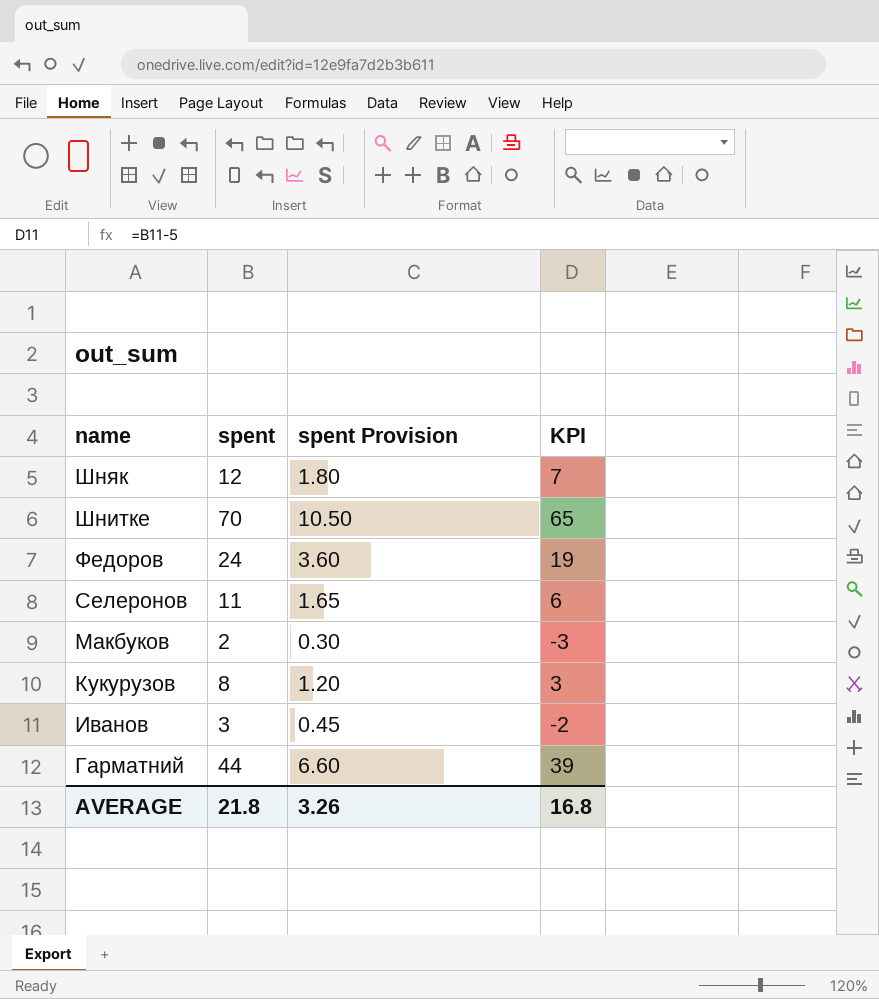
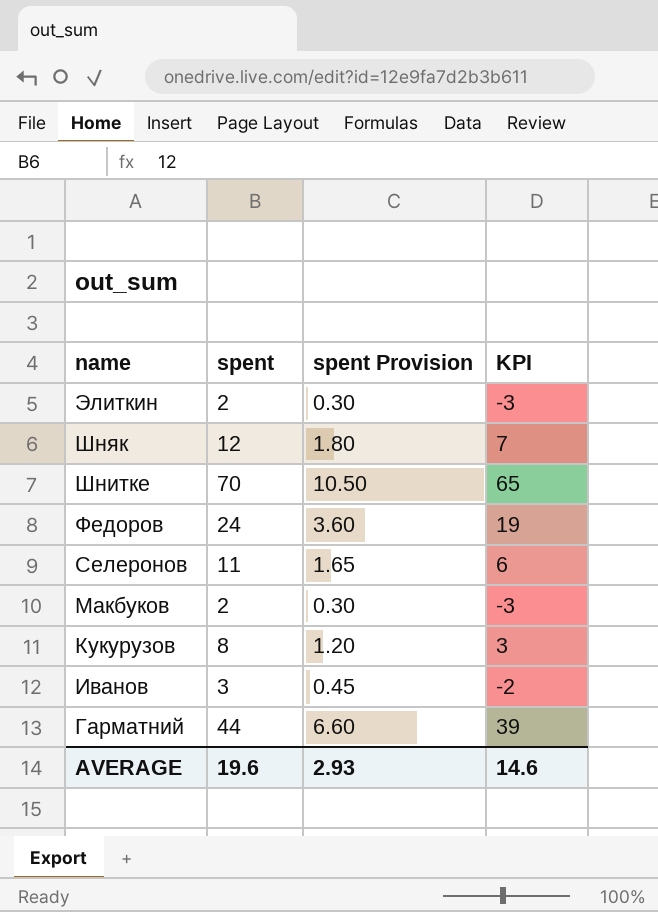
row Элиткин: none -> 2 | 0.30 | -3
AVERAGE | spent: 21.8 -> 19.6
AVERAGE | spent Provision: 3.26 -> 2.93
AVERAGE | KPI: 16.8 -> 14.6

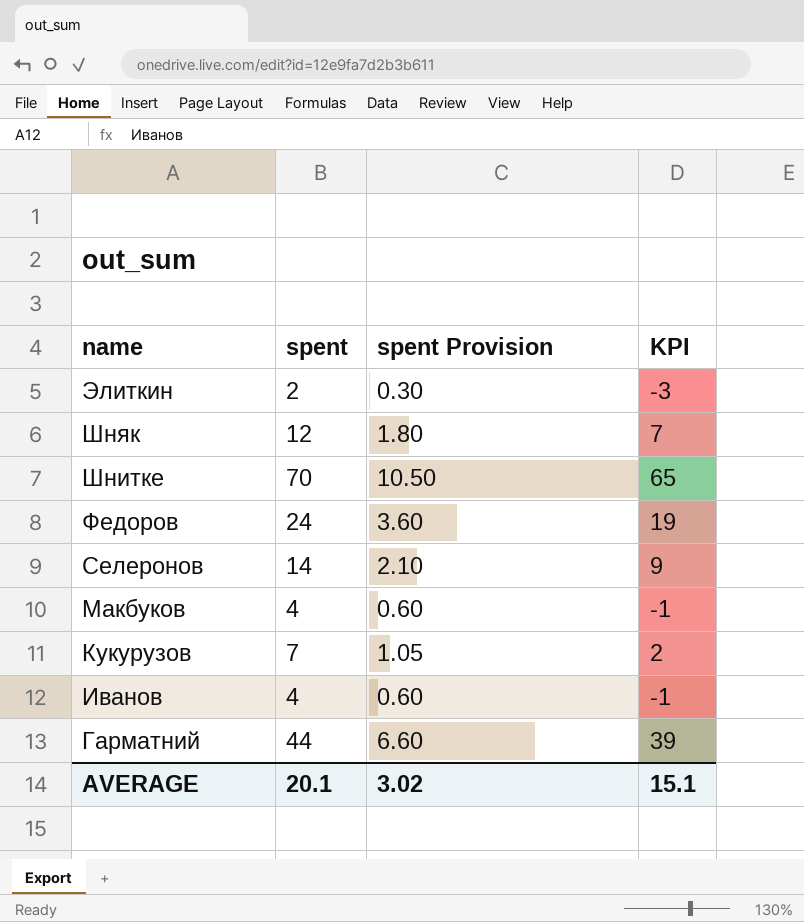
Селеронов | spent: 11 -> 14
Селеронов | spent Provision: 1.65 -> 2.10
Селеронов | KPI: 6 -> 9
Макбуков | spent: 2 -> 4
Макбуков | spent Provision: 0.30 -> 0.60
Макбуков | KPI: -3 -> -1
Кукурузов | spent: 8 -> 7
Кукурузов | spent Provision: 1.20 -> 1.05
Кукурузов | KPI: 3 -> 2
Иванов | spent: 3 -> 4
Иванов | spent Provision: 0.45 -> 0.60
Иванов | KPI: -2 -> -1
AVERAGE | spent: 19.6 -> 20.1
AVERAGE | spent Provision: 2.93 -> 3.02
AVERAGE | KPI: 14.6 -> 15.1

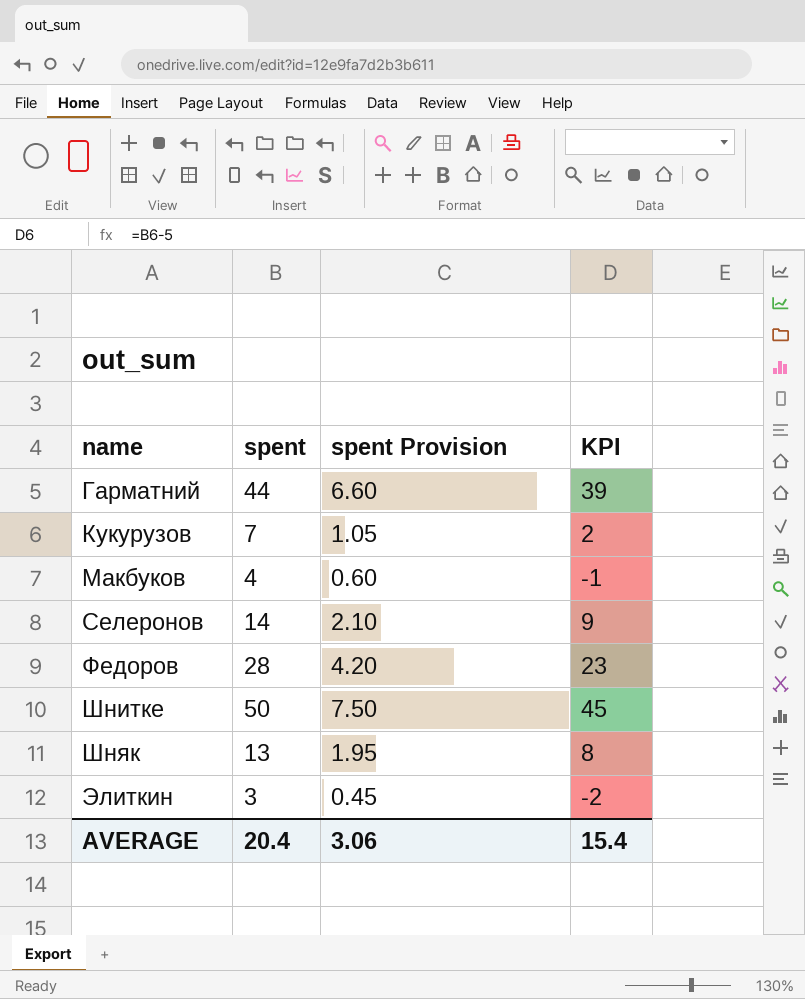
row order: name descending -> name ascending
row Иванов: 4 | 0.60 | -1 -> none
Федоров | spent: 24 -> 28
Федоров | spent Provision: 3.60 -> 4.20
Федоров | KPI: 19 -> 23
Шнитке | spent: 70 -> 50
Шнитке | spent Provision: 10.50 -> 7.50
Шнитке | KPI: 65 -> 45
Шняк | spent: 12 -> 13
Шняк | spent Provision: 1.80 -> 1.95
Шняк | KPI: 7 -> 8
Элиткин | spent: 2 -> 3
Элиткин | spent Provision: 0.30 -> 0.45
Элиткин | KPI: -3 -> -2
AVERAGE | spent: 20.1 -> 20.4
AVERAGE | spent Provision: 3.02 -> 3.06
AVERAGE | KPI: 15.1 -> 15.4

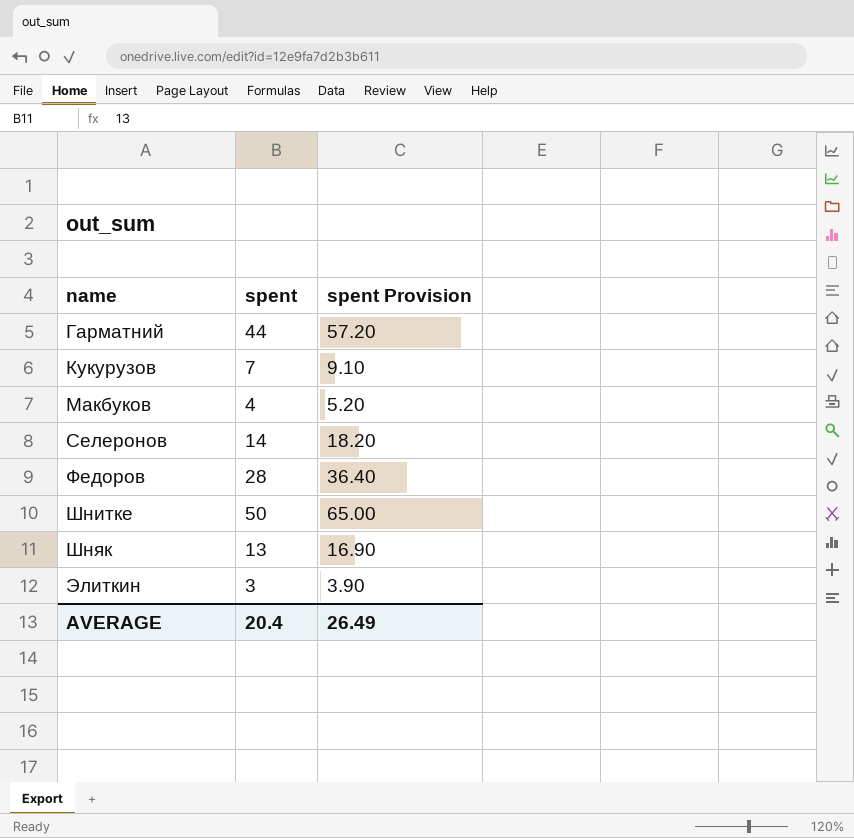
column KPI | formula: [spent] - 5 -> none
column spent Provision | formula: [spent] * 0.15 -> [spent] * 1.3
AVERAGE | spent Provision: 3.06 -> 26.49

